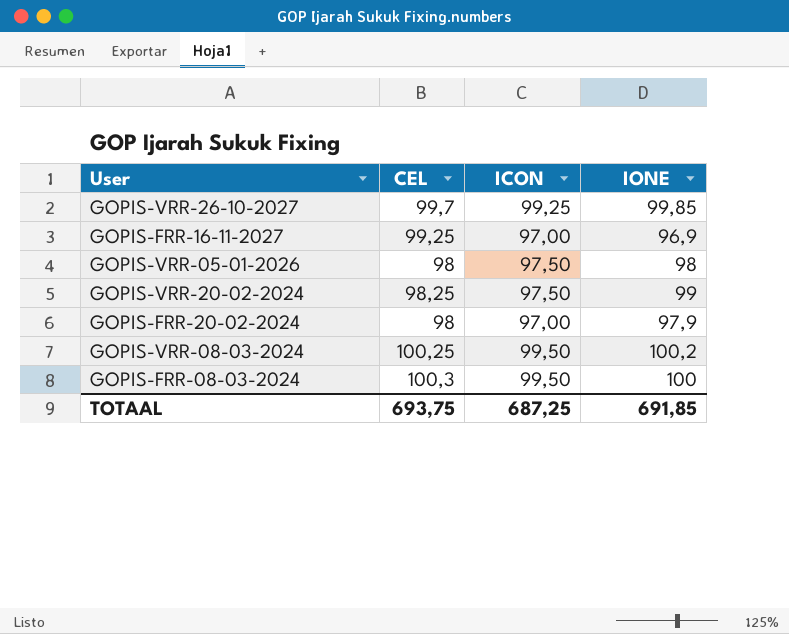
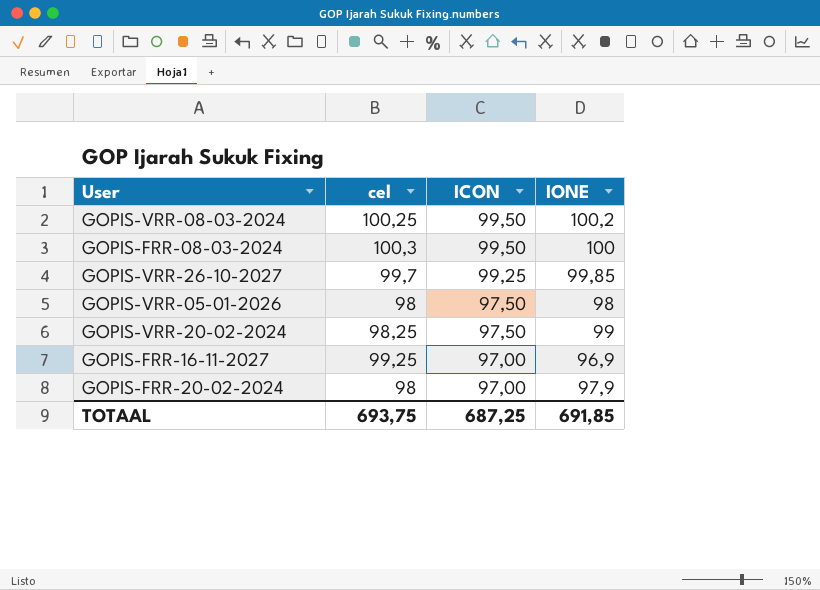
row order: none -> ICON descending
column name: CEL -> cel

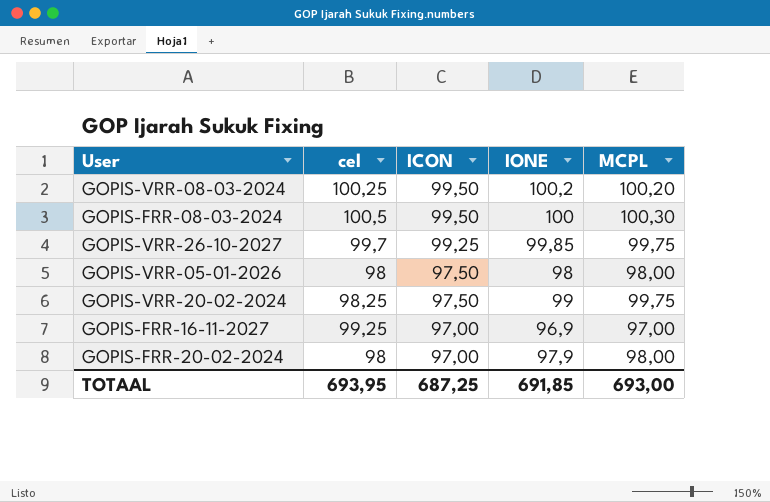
column MCPL | position: none -> 5
GOPIS-FRR-08-03-2024 | cel: 100,3 -> 100,5
TOTAAL | cel: 693,75 -> 693,95

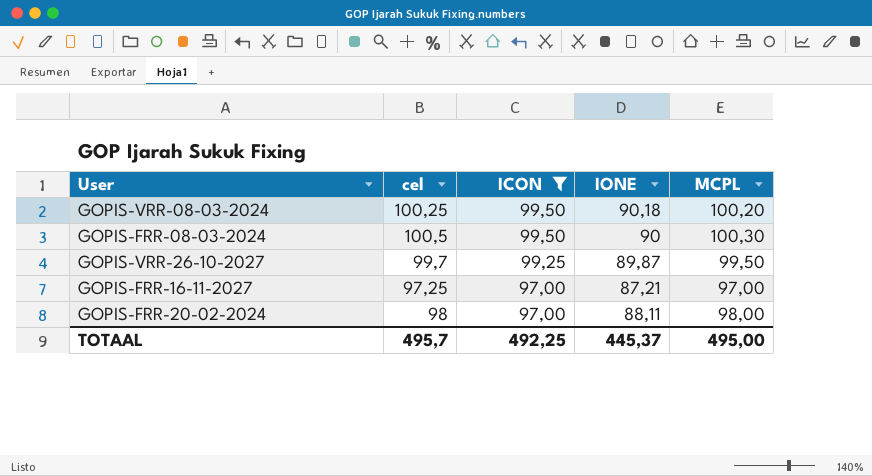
filter: none -> ICON != 97,50
GOPIS-VRR-08-03-2024 | IONE: 100,2 -> 90,18
GOPIS-FRR-08-03-2024 | IONE: 100 -> 90
GOPIS-VRR-26-10-2027 | IONE: 99,85 -> 89,87
GOPIS-VRR-26-10-2027 | MCPL: 99,75 -> 99,50
GOPIS-FRR-16-11-2027 | cel: 99,25 -> 97,25
GOPIS-FRR-16-11-2027 | IONE: 96,9 -> 87,21
GOPIS-FRR-20-02-2024 | IONE: 97,9 -> 88,11
TOTAAL | cel: 693,95 -> 495,7
TOTAAL | ICON: 687,25 -> 492,25
TOTAAL | IONE: 691,85 -> 445,37
TOTAAL | MCPL: 693,00 -> 495,00

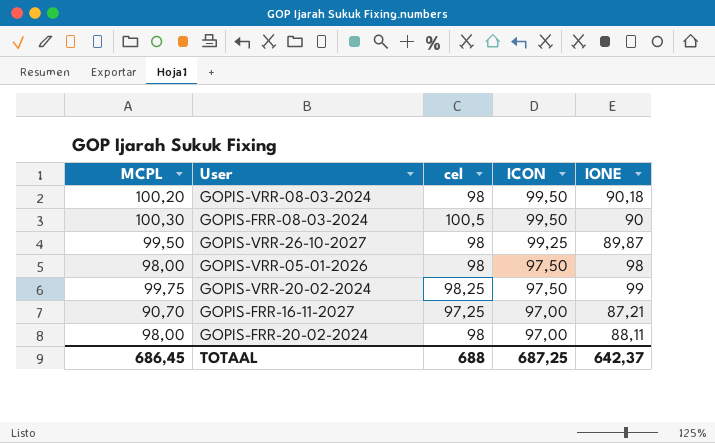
filter: ICON != 97,50 -> none
column MCPL | position: 5 -> 1
GOPIS-VRR-08-03-2024 | cel: 100,25 -> 98
GOPIS-VRR-26-10-2027 | cel: 99,7 -> 98
GOPIS-FRR-16-11-2027 | MCPL: 97,00 -> 90,70
TOTAAL | MCPL: 495,00 -> 686,45
TOTAAL | cel: 495,7 -> 688
TOTAAL | ICON: 492,25 -> 687,25
TOTAAL | IONE: 445,37 -> 642,37

